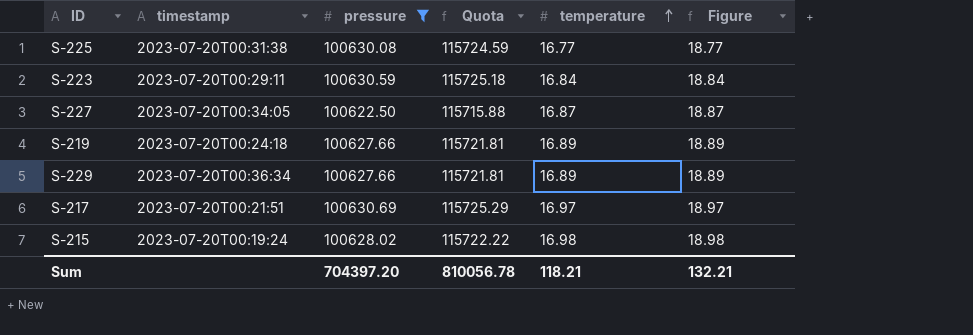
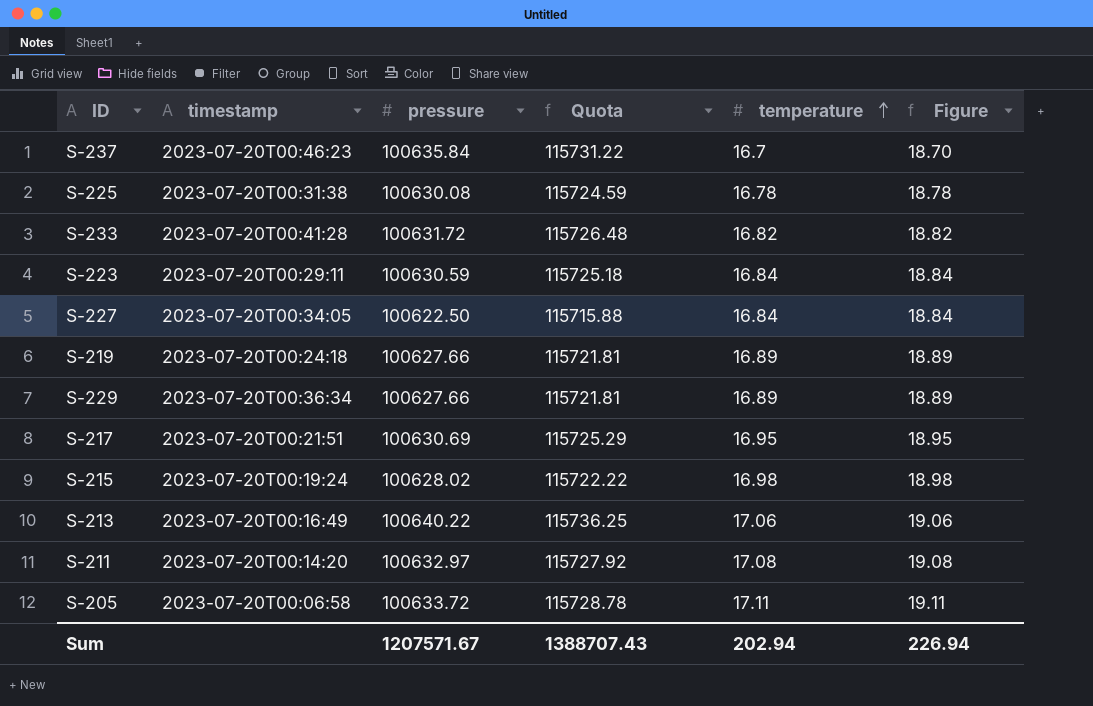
filter: pressure <= 100630.69 -> none
S-225 | temperature: 16.77 -> 16.78
S-225 | Figure: 18.77 -> 18.78
S-227 | temperature: 16.87 -> 16.84
S-227 | Figure: 18.87 -> 18.84
S-217 | temperature: 16.97 -> 16.95
S-217 | Figure: 18.97 -> 18.95
Sum | pressure: 704397.20 -> 1207571.67
Sum | Quota: 810056.78 -> 1388707.43
Sum | temperature: 118.21 -> 202.94
Sum | Figure: 132.21 -> 226.94

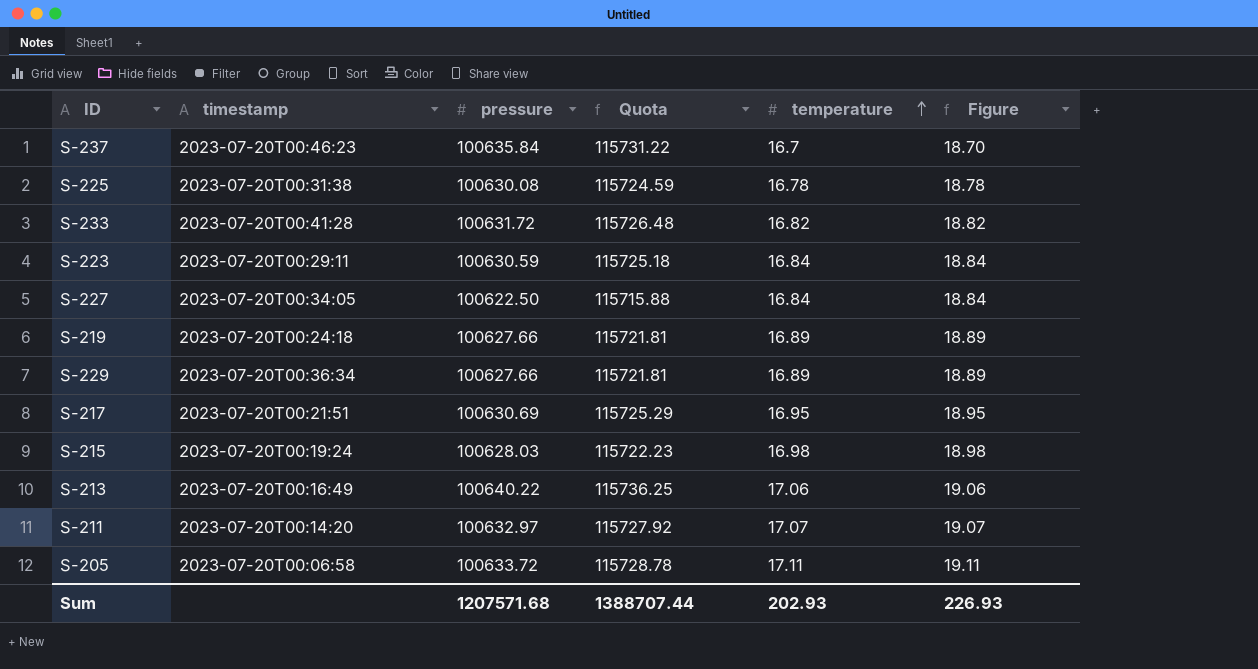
S-215 | pressure: 100628.02 -> 100628.03
S-215 | Quota: 115722.22 -> 115722.23
S-211 | temperature: 17.08 -> 17.07
S-211 | Figure: 19.08 -> 19.07
Sum | pressure: 1207571.67 -> 1207571.68
Sum | Quota: 1388707.43 -> 1388707.44
Sum | temperature: 202.94 -> 202.93
Sum | Figure: 226.94 -> 226.93

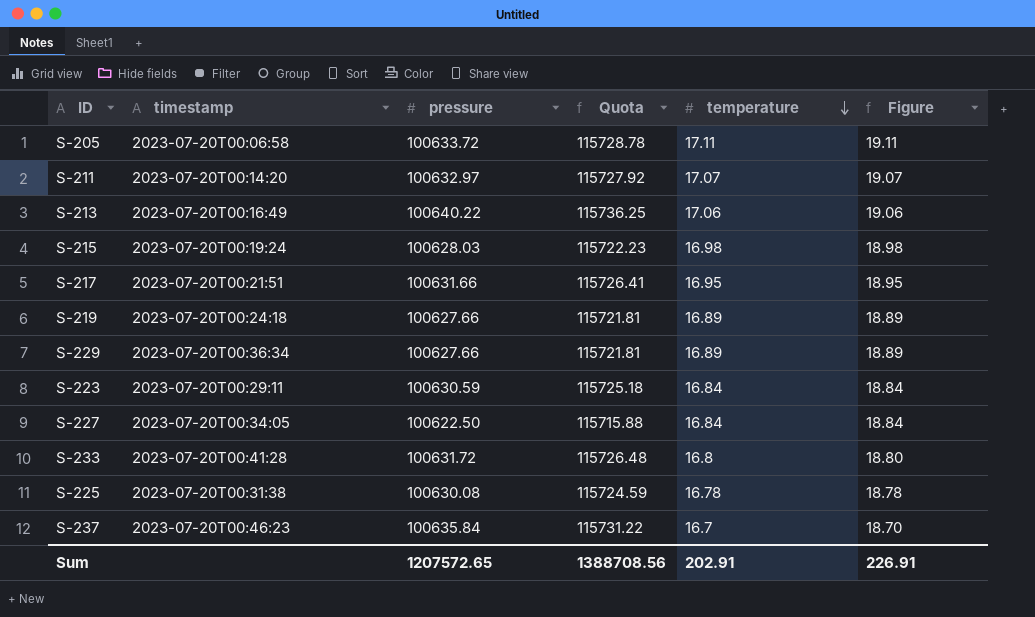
row order: temperature ascending -> temperature descending
S-217 | pressure: 100630.69 -> 100631.66
S-217 | Quota: 115725.29 -> 115726.41
S-233 | temperature: 16.82 -> 16.8
S-233 | Figure: 18.82 -> 18.80
Sum | pressure: 1207571.68 -> 1207572.65
Sum | Quota: 1388707.44 -> 1388708.56
Sum | temperature: 202.93 -> 202.91
Sum | Figure: 226.93 -> 226.91

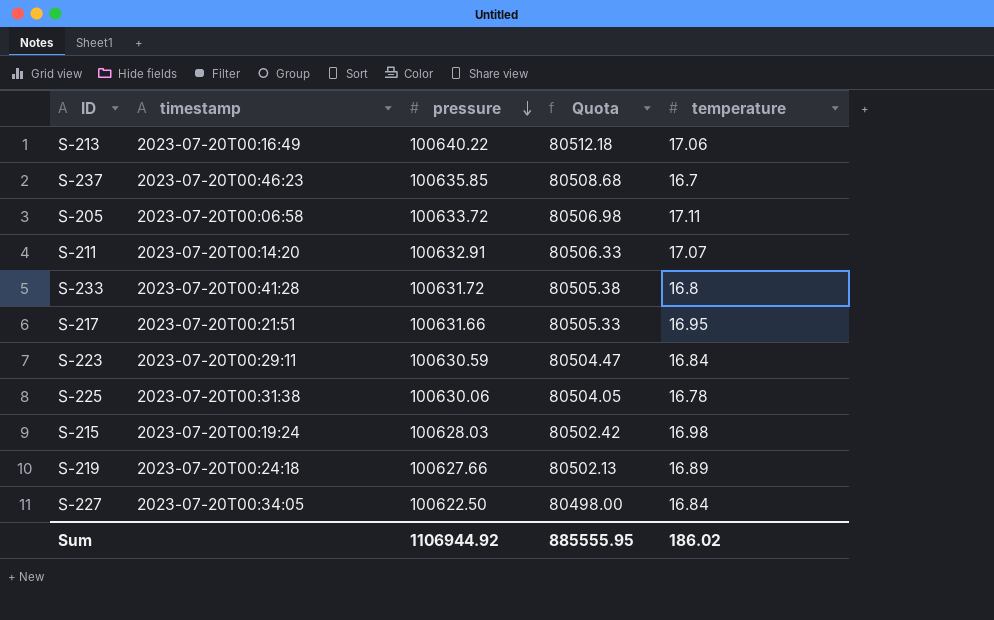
row order: temperature descending -> pressure descending
column Figure | formula: [temperature] + 2 -> none
column Quota | formula: [pressure] * 1.15 -> [pressure] * 0.8
row S-229: 2023-07-20T00:36:34 | 100627.66 | 115721.81 | 16.89 | 18.89 -> none
S-237 | pressure: 100635.84 -> 100635.85
S-211 | pressure: 100632.97 -> 100632.91
S-225 | pressure: 100630.08 -> 100630.06
Sum | pressure: 1207572.65 -> 1106944.92
Sum | Quota: 1388708.56 -> 885555.95
Sum | temperature: 202.91 -> 186.02

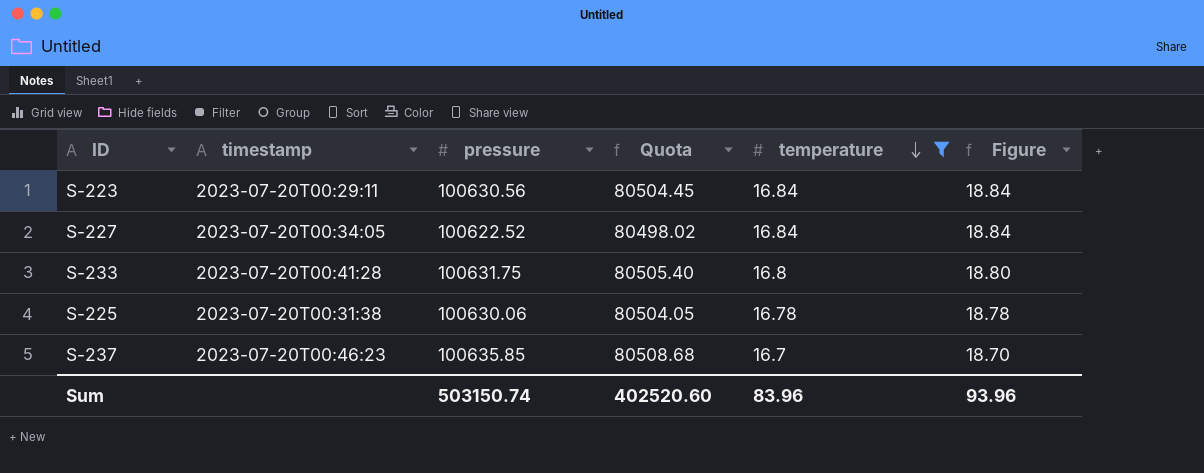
filter: none -> temperature <= 16.84
row order: pressure descending -> temperature descending
column Figure | formula: none -> [temperature] + 2
S-223 | pressure: 100630.59 -> 100630.56
S-223 | Quota: 80504.47 -> 80504.45
S-227 | pressure: 100622.50 -> 100622.52
S-227 | Quota: 80498.00 -> 80498.02
S-233 | pressure: 100631.72 -> 100631.75
S-233 | Quota: 80505.38 -> 80505.40
Sum | pressure: 1106944.92 -> 503150.74
Sum | Quota: 885555.95 -> 402520.60
Sum | temperature: 186.02 -> 83.96

